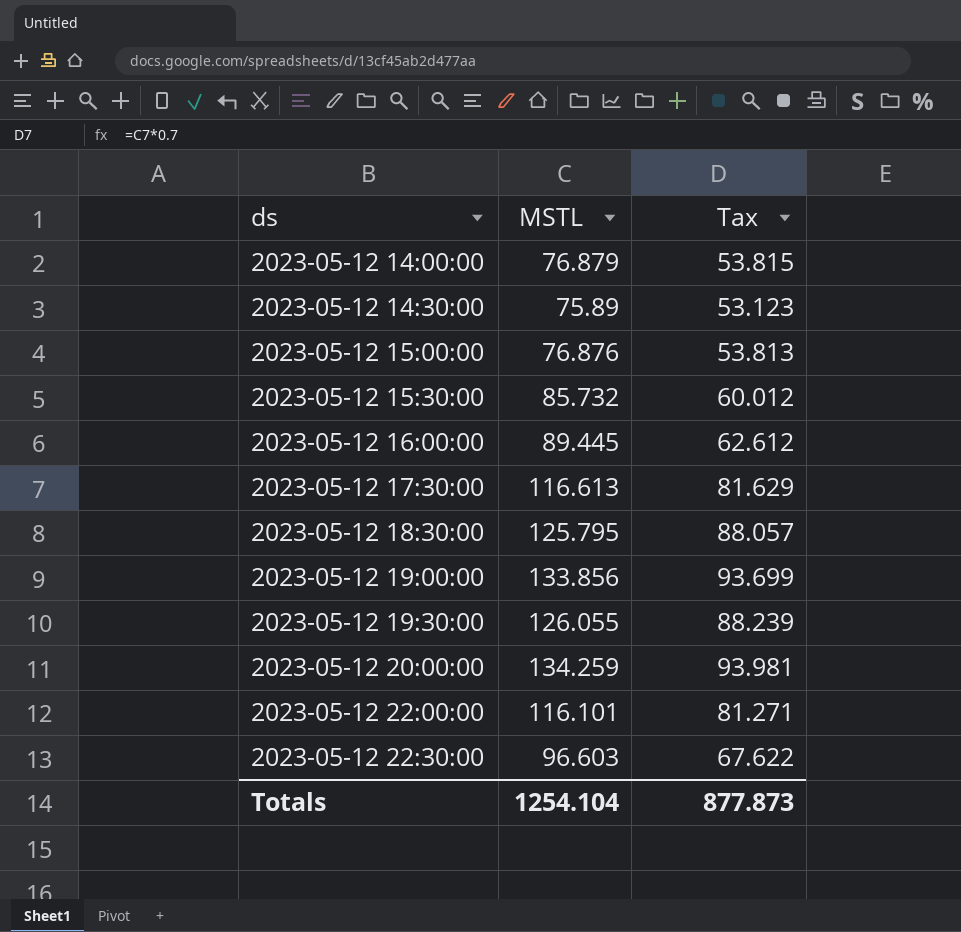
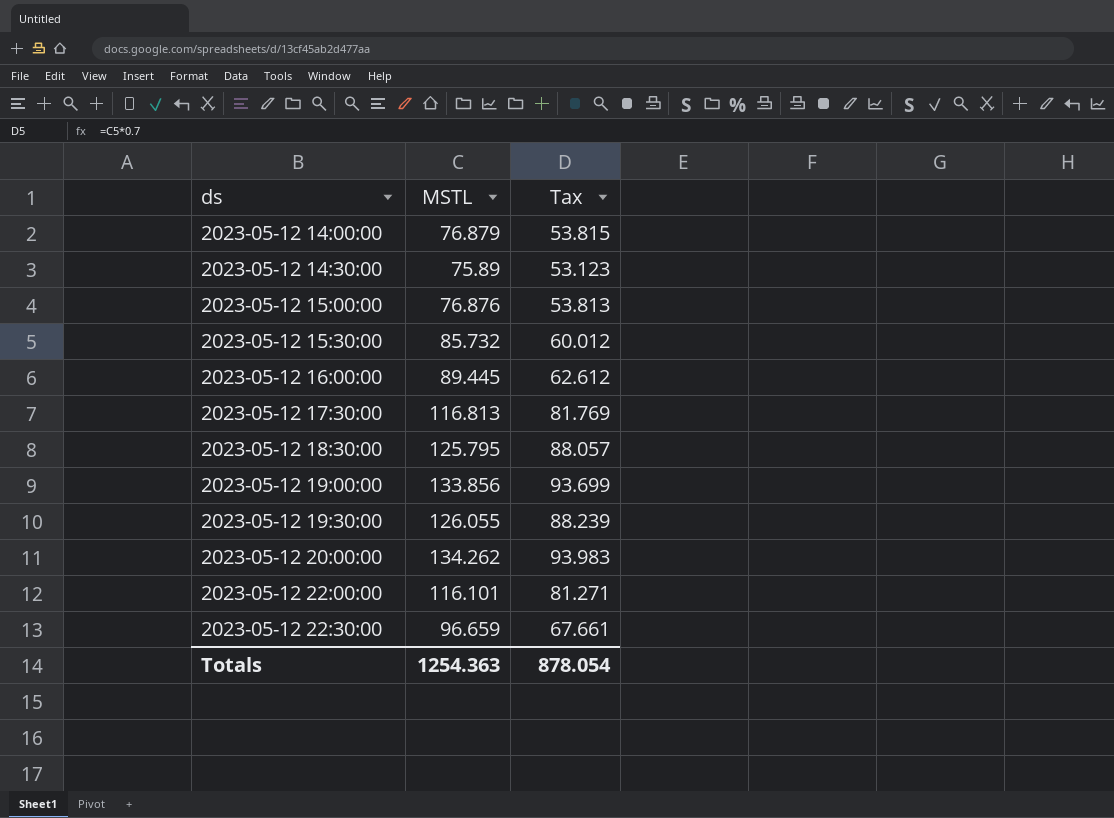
2023-05-12 17:30:00 | MSTL: 116.613 -> 116.813
2023-05-12 17:30:00 | Tax: 81.629 -> 81.769
2023-05-12 20:00:00 | MSTL: 134.259 -> 134.262
2023-05-12 20:00:00 | Tax: 93.981 -> 93.983
2023-05-12 22:30:00 | MSTL: 96.603 -> 96.659
2023-05-12 22:30:00 | Tax: 67.622 -> 67.661
Totals | MSTL: 1254.104 -> 1254.363
Totals | Tax: 877.873 -> 878.054

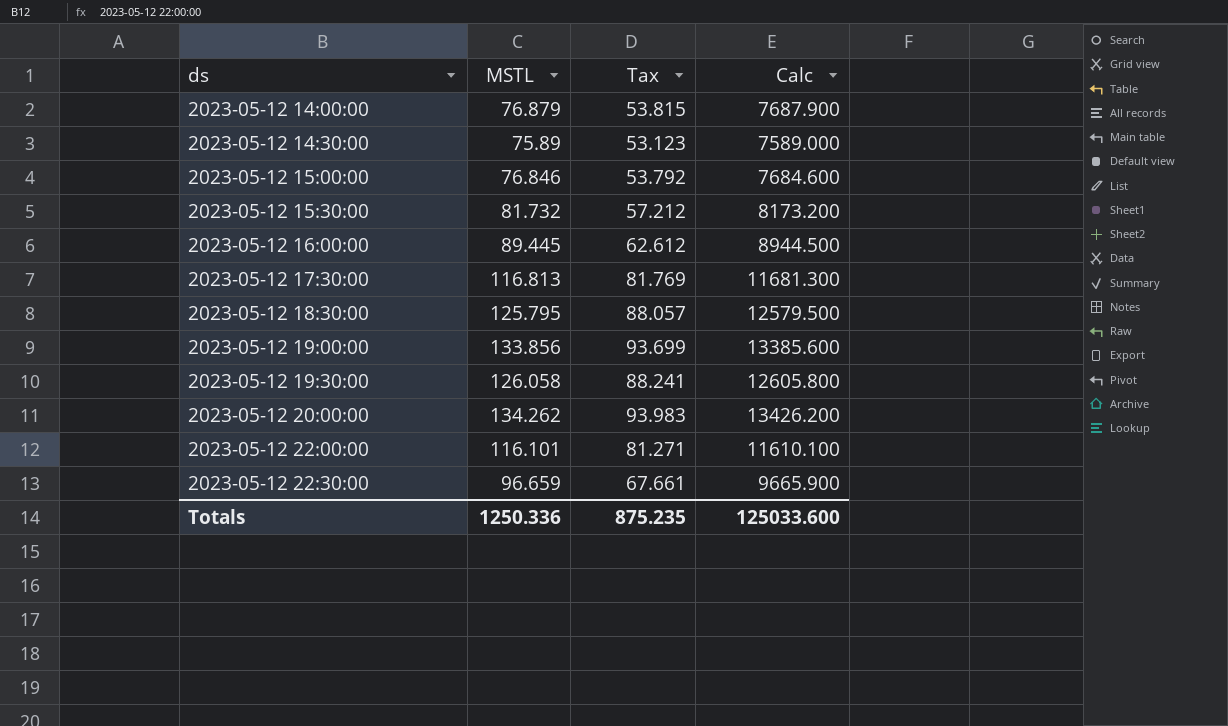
column Calc | formula: none -> [MSTL] * 100
2023-05-12 15:00:00 | MSTL: 76.876 -> 76.846
2023-05-12 15:00:00 | Tax: 53.813 -> 53.792
2023-05-12 15:30:00 | MSTL: 85.732 -> 81.732
2023-05-12 15:30:00 | Tax: 60.012 -> 57.212
2023-05-12 19:30:00 | MSTL: 126.055 -> 126.058
2023-05-12 19:30:00 | Tax: 88.239 -> 88.241
Totals | MSTL: 1254.363 -> 1250.336
Totals | Tax: 878.054 -> 875.235

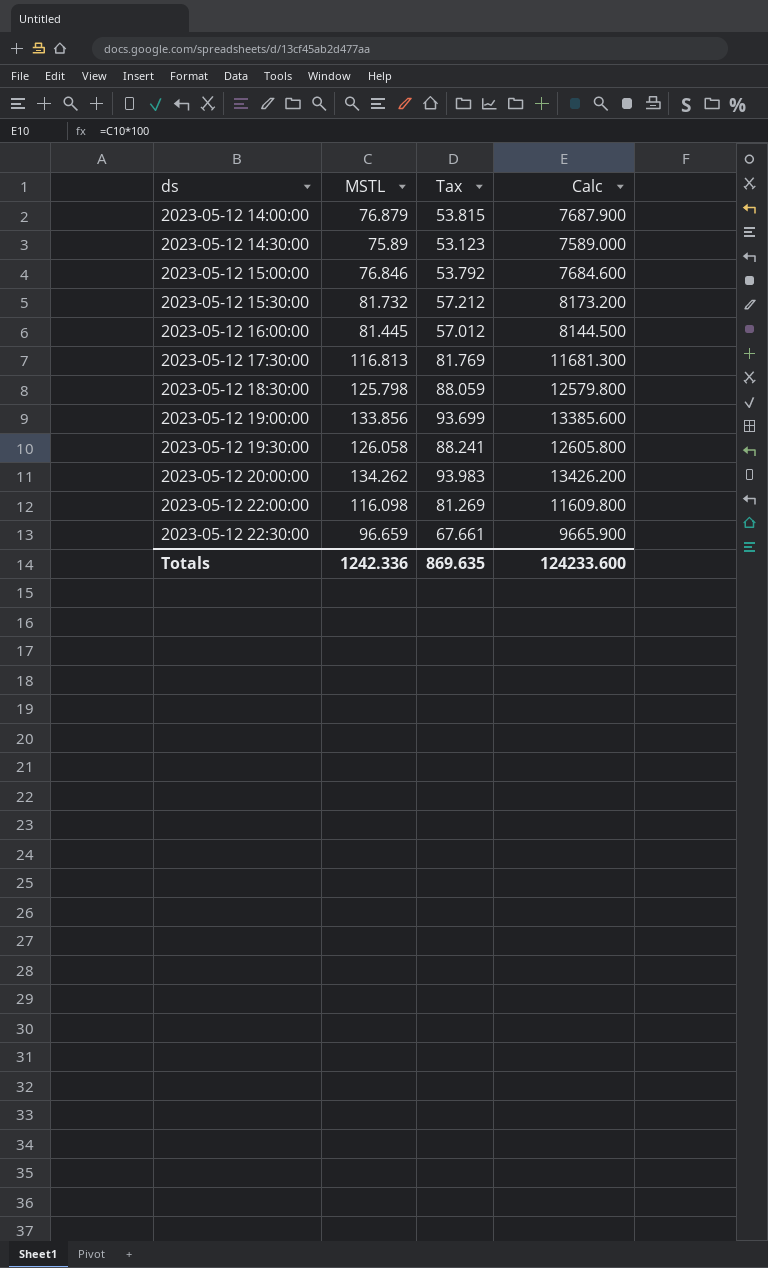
2023-05-12 16:00:00 | MSTL: 89.445 -> 81.445
2023-05-12 16:00:00 | Tax: 62.612 -> 57.012
2023-05-12 16:00:00 | Calc: 8944.500 -> 8144.500
2023-05-12 18:30:00 | MSTL: 125.795 -> 125.798
2023-05-12 18:30:00 | Tax: 88.057 -> 88.059
2023-05-12 18:30:00 | Calc: 12579.500 -> 12579.800
2023-05-12 22:00:00 | MSTL: 116.101 -> 116.098
2023-05-12 22:00:00 | Tax: 81.271 -> 81.269
2023-05-12 22:00:00 | Calc: 11610.100 -> 11609.800
Totals | MSTL: 1250.336 -> 1242.336
Totals | Tax: 875.235 -> 869.635
Totals | Calc: 125033.600 -> 124233.600

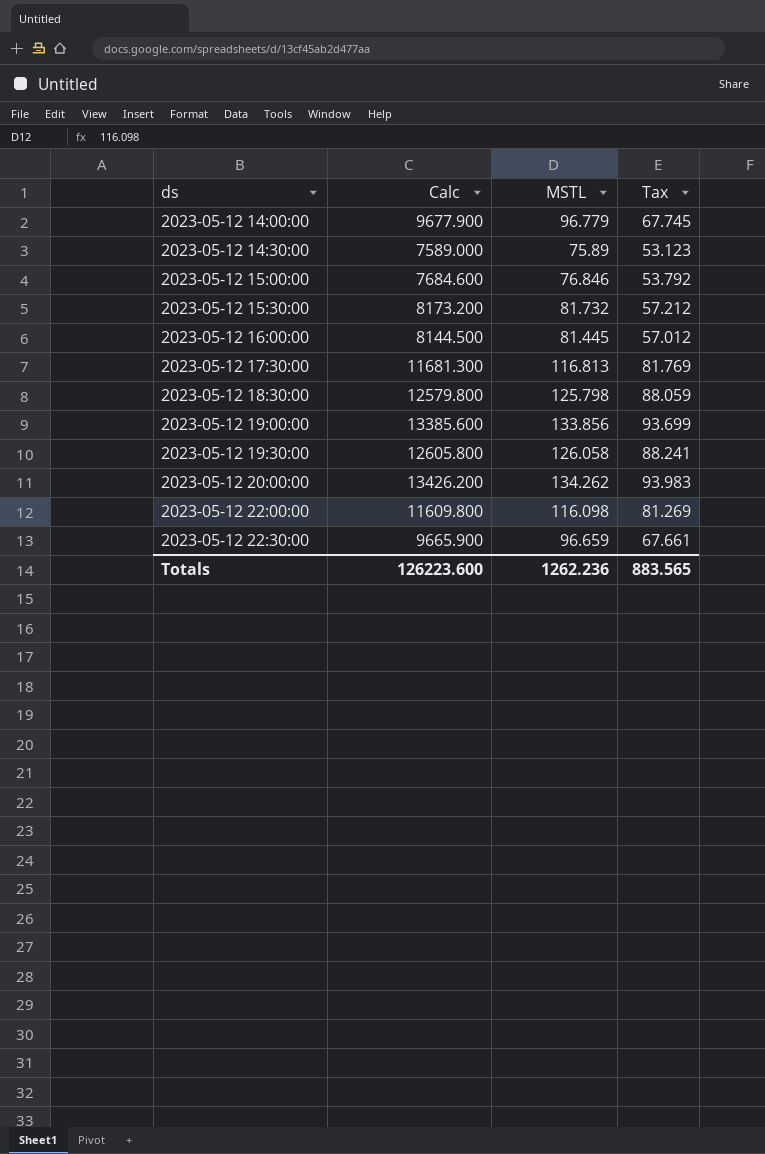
column Calc | position: 4 -> 2
2023-05-12 14:00:00 | Calc: 7687.900 -> 9677.900
2023-05-12 14:00:00 | MSTL: 76.879 -> 96.779
2023-05-12 14:00:00 | Tax: 53.815 -> 67.745
Totals | Calc: 124233.600 -> 126223.600
Totals | MSTL: 1242.336 -> 1262.236
Totals | Tax: 869.635 -> 883.565

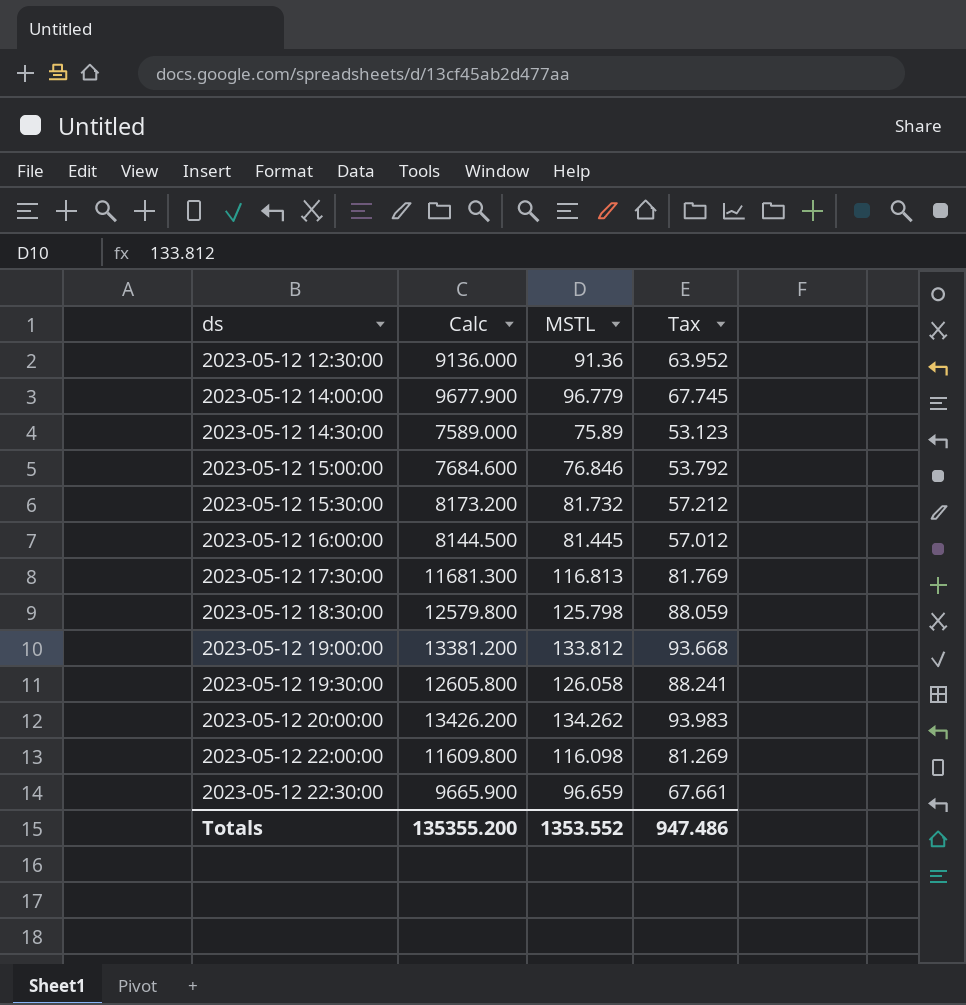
row 2023-05-12 12:30:00: none -> 9136.000 | 91.36 | 63.952
2023-05-12 19:00:00 | Calc: 13385.600 -> 13381.200
2023-05-12 19:00:00 | MSTL: 133.856 -> 133.812
2023-05-12 19:00:00 | Tax: 93.699 -> 93.668
Totals | Calc: 126223.600 -> 135355.200
Totals | MSTL: 1262.236 -> 1353.552
Totals | Tax: 883.565 -> 947.486

